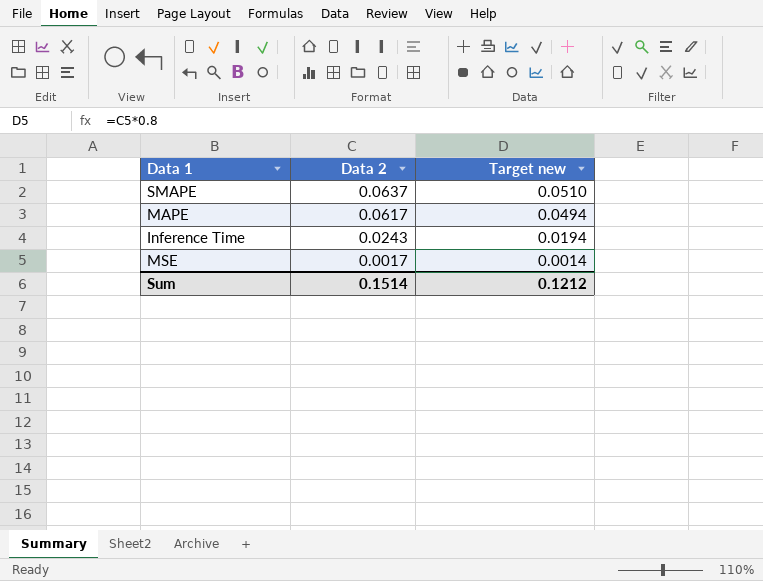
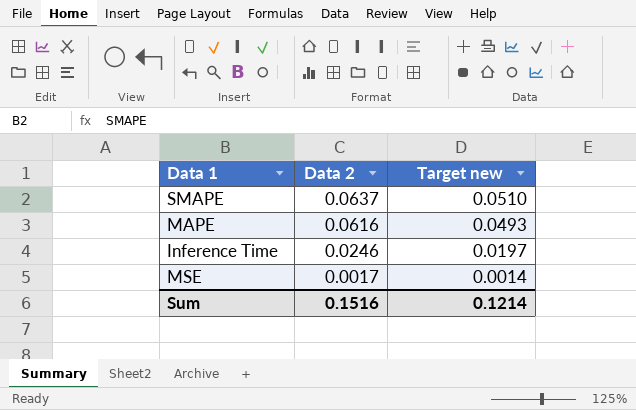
MAPE | Data 2: 0.0617 -> 0.0616
MAPE | Target new: 0.0494 -> 0.0493
Inference Time | Data 2: 0.0243 -> 0.0246
Inference Time | Target new: 0.0194 -> 0.0197
Sum | Data 2: 0.1514 -> 0.1516
Sum | Target new: 0.1212 -> 0.1214

